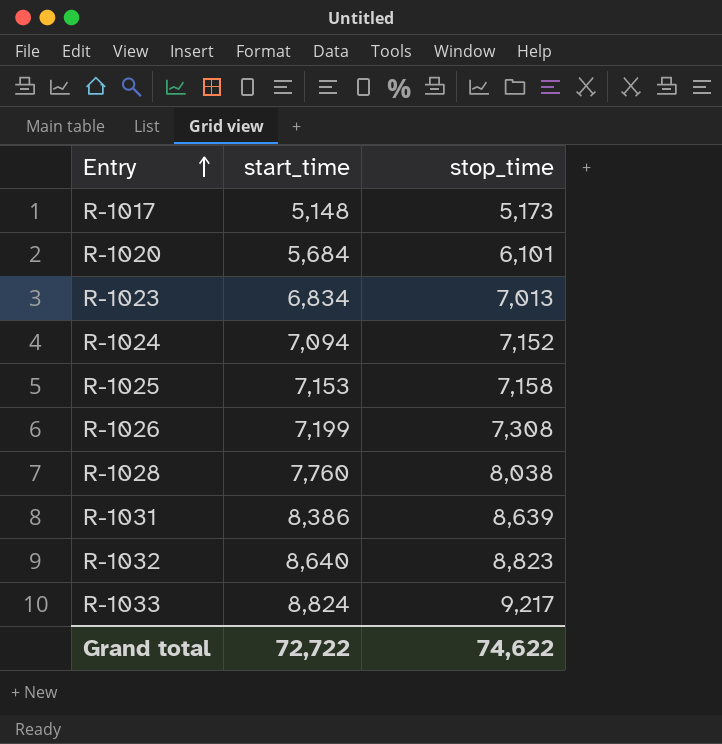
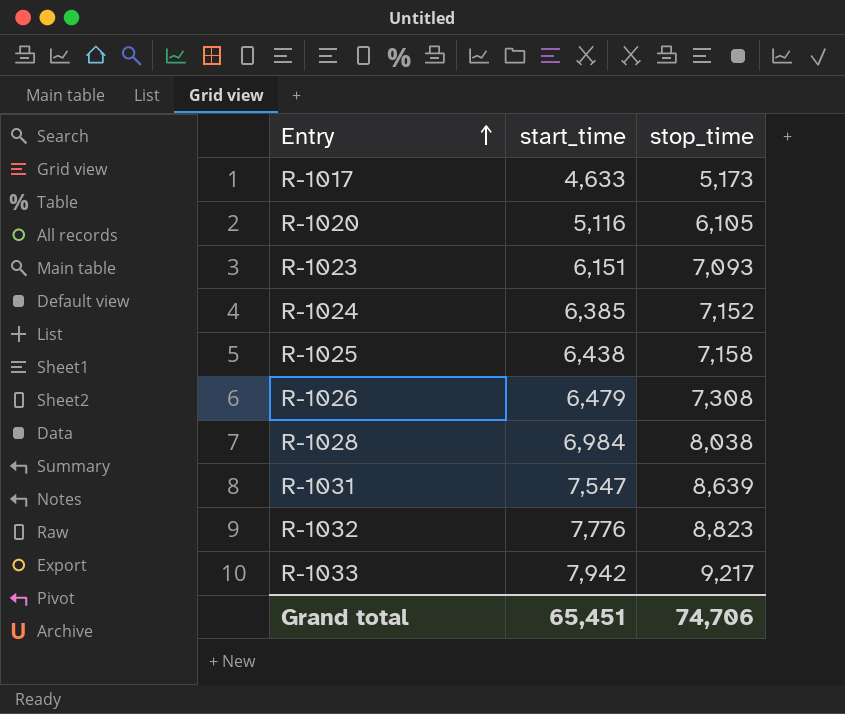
R-1017 | start_time: 5,148 -> 4,633
R-1020 | start_time: 5,684 -> 5,116
R-1020 | stop_time: 6,101 -> 6,105
R-1023 | start_time: 6,834 -> 6,151
R-1023 | stop_time: 7,013 -> 7,093
R-1024 | start_time: 7,094 -> 6,385
R-1025 | start_time: 7,153 -> 6,438
R-1026 | start_time: 7,199 -> 6,479
R-1028 | start_time: 7,760 -> 6,984
R-1031 | start_time: 8,386 -> 7,547
R-1032 | start_time: 8,640 -> 7,776
R-1033 | start_time: 8,824 -> 7,942
Grand total | start_time: 72,722 -> 65,451
Grand total | stop_time: 74,622 -> 74,706

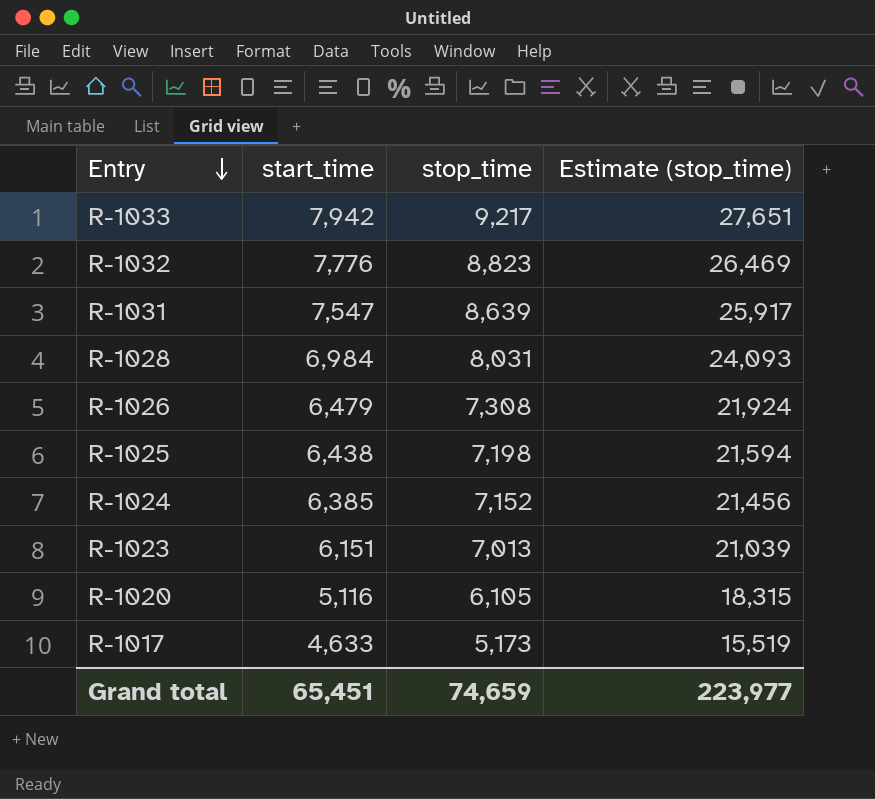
row order: Entry ascending -> Entry descending
column Estimate (stop_time) | formula: none -> [stop_time] * 3
R-1028 | stop_time: 8,038 -> 8,031
R-1025 | stop_time: 7,158 -> 7,198
R-1023 | stop_time: 7,093 -> 7,013
Grand total | stop_time: 74,706 -> 74,659

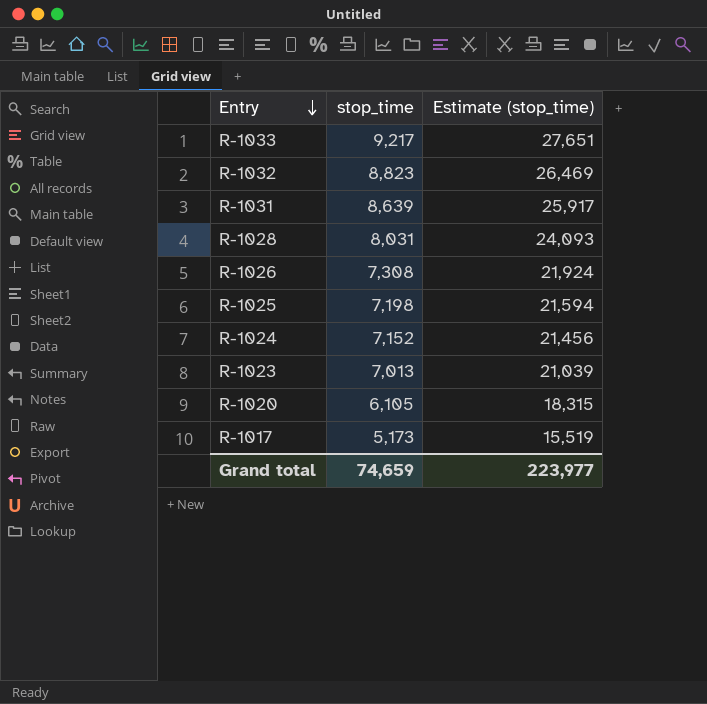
column start_time | position: 2 -> none

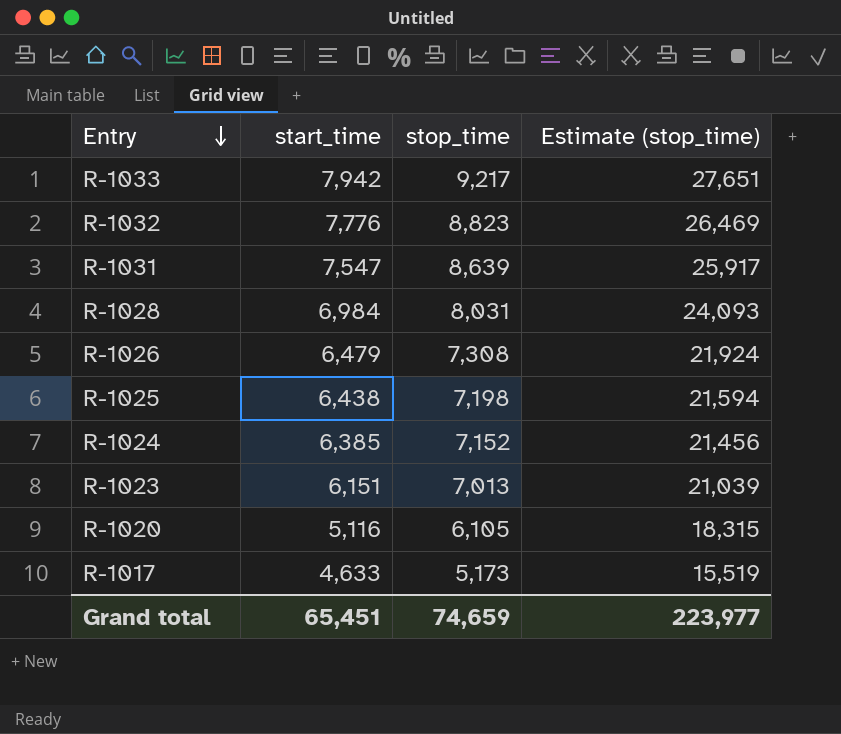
column start_time | position: none -> 2

